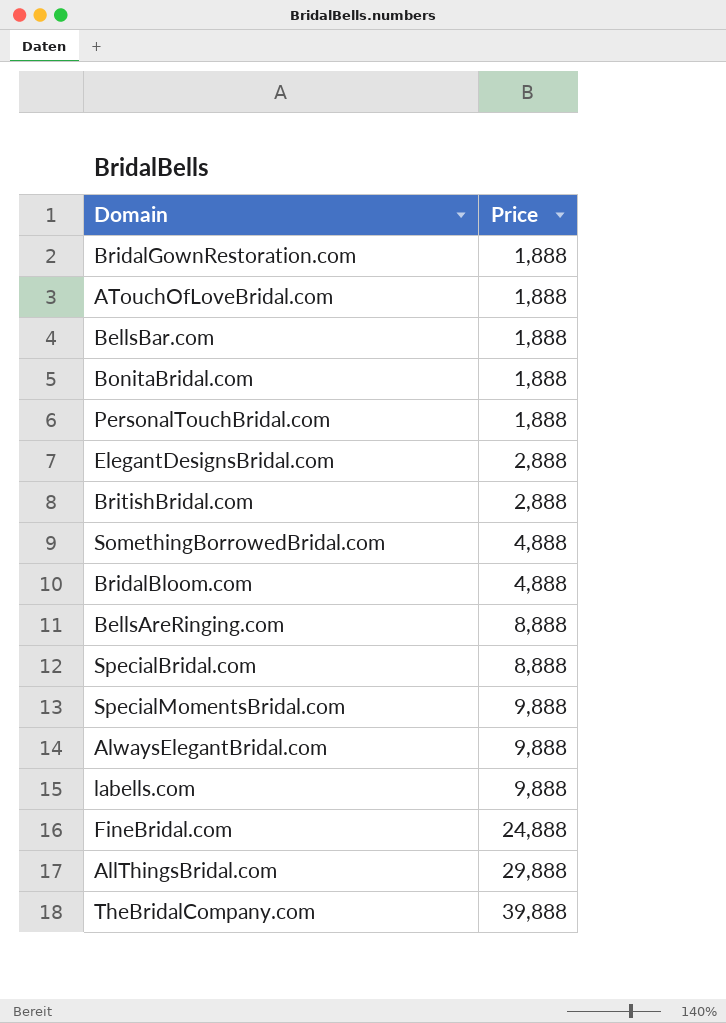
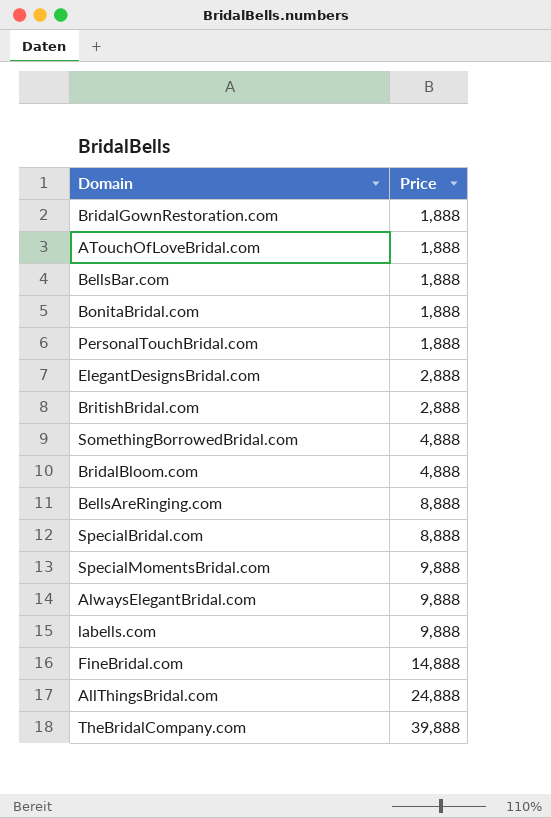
FineBridal.com | Price: 24,888 -> 14,888
AllThingsBridal.com | Price: 29,888 -> 24,888

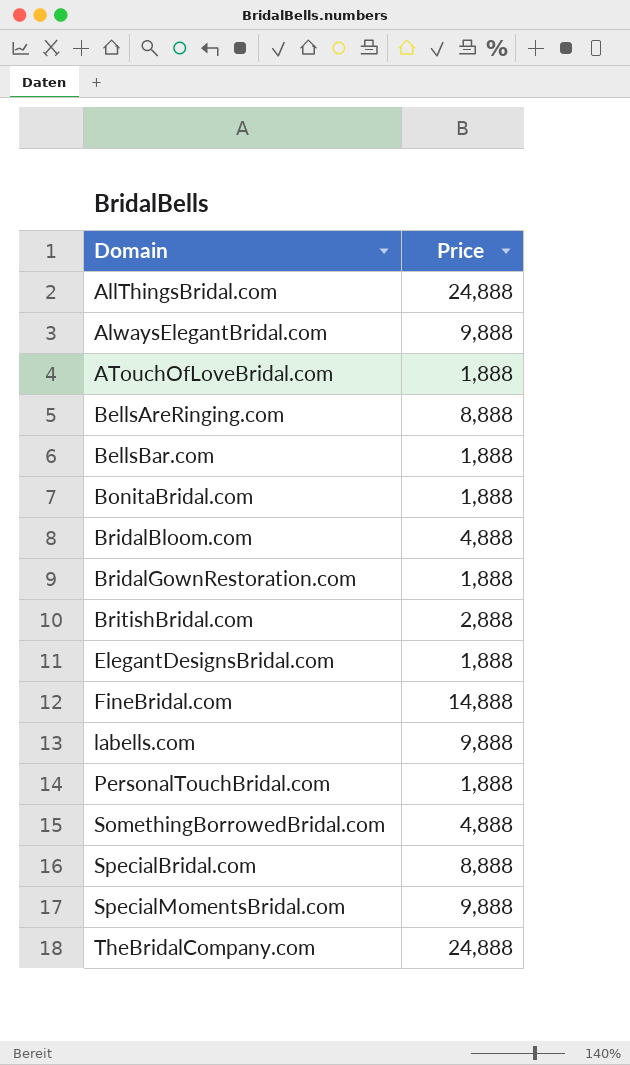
row order: Price ascending -> Domain ascending
ElegantDesignsBridal.com | Price: 2,888 -> 1,888
TheBridalCompany.com | Price: 39,888 -> 24,888

